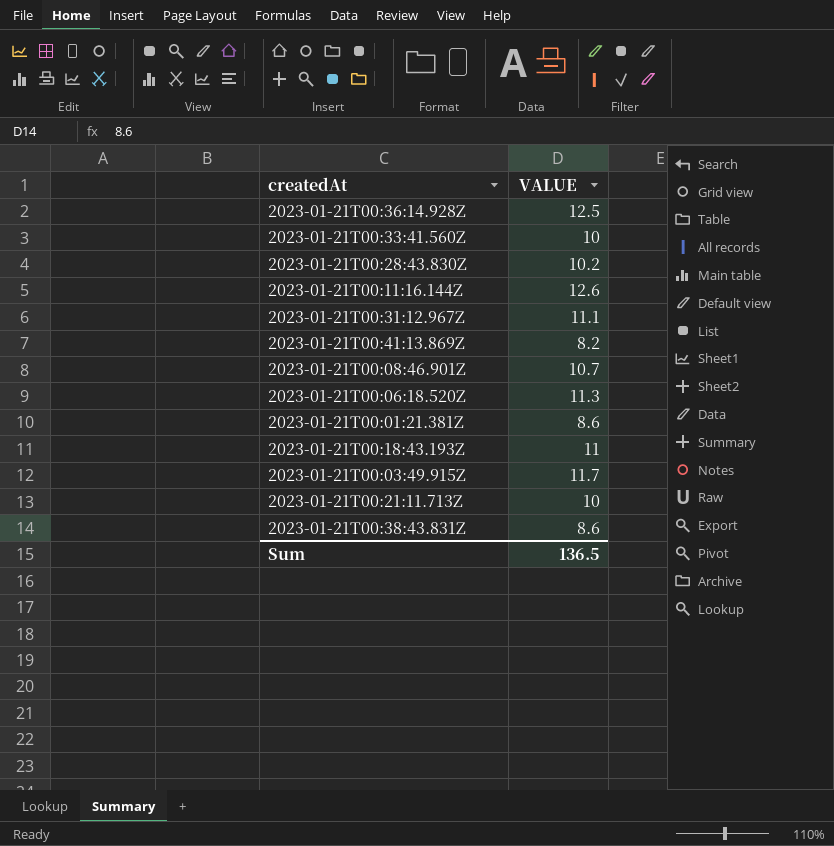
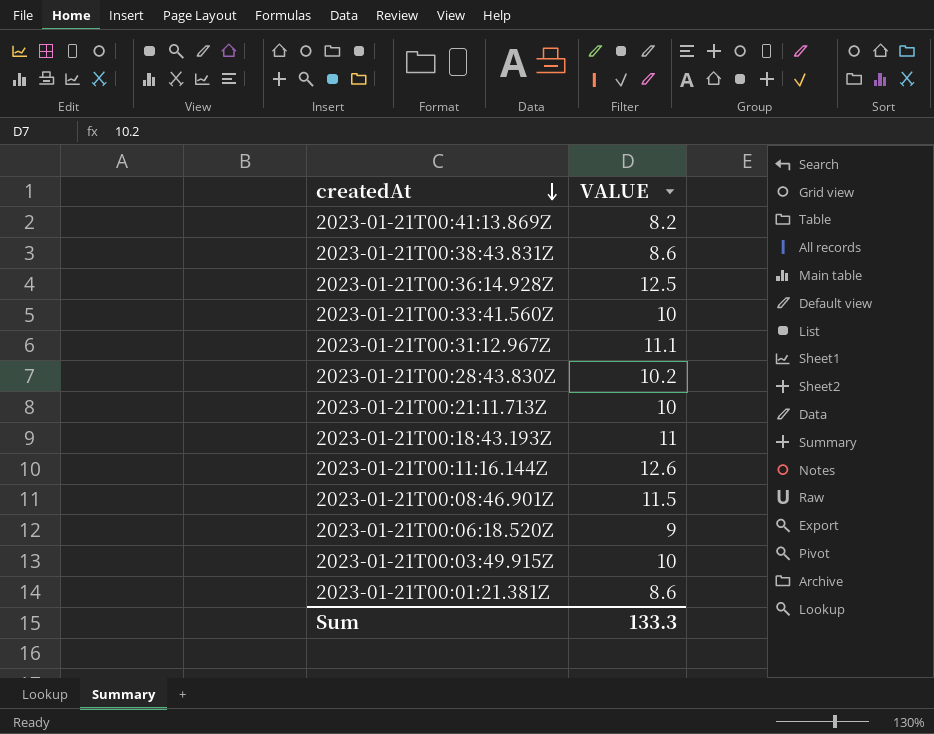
row order: none -> createdAt descending
2023-01-21T00:08:46.901Z | VALUE: 10.7 -> 11.5
2023-01-21T00:06:18.520Z | VALUE: 11.3 -> 9
2023-01-21T00:03:49.915Z | VALUE: 11.7 -> 10
Sum | VALUE: 136.5 -> 133.3

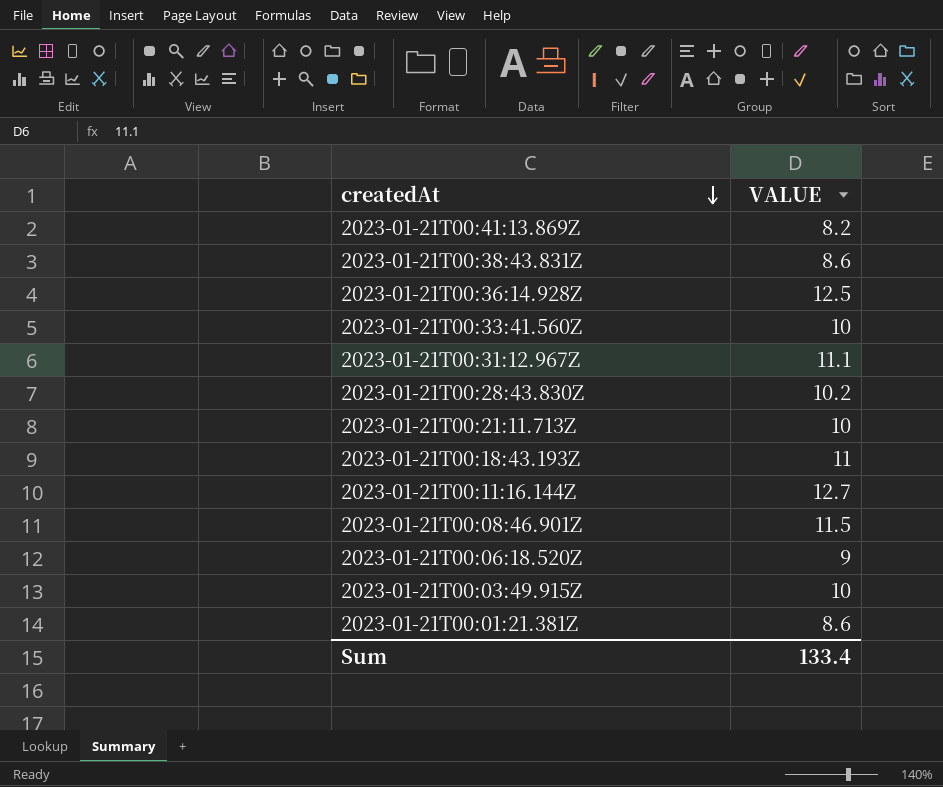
2023-01-21T00:11:16.144Z | VALUE: 12.6 -> 12.7
Sum | VALUE: 133.3 -> 133.4

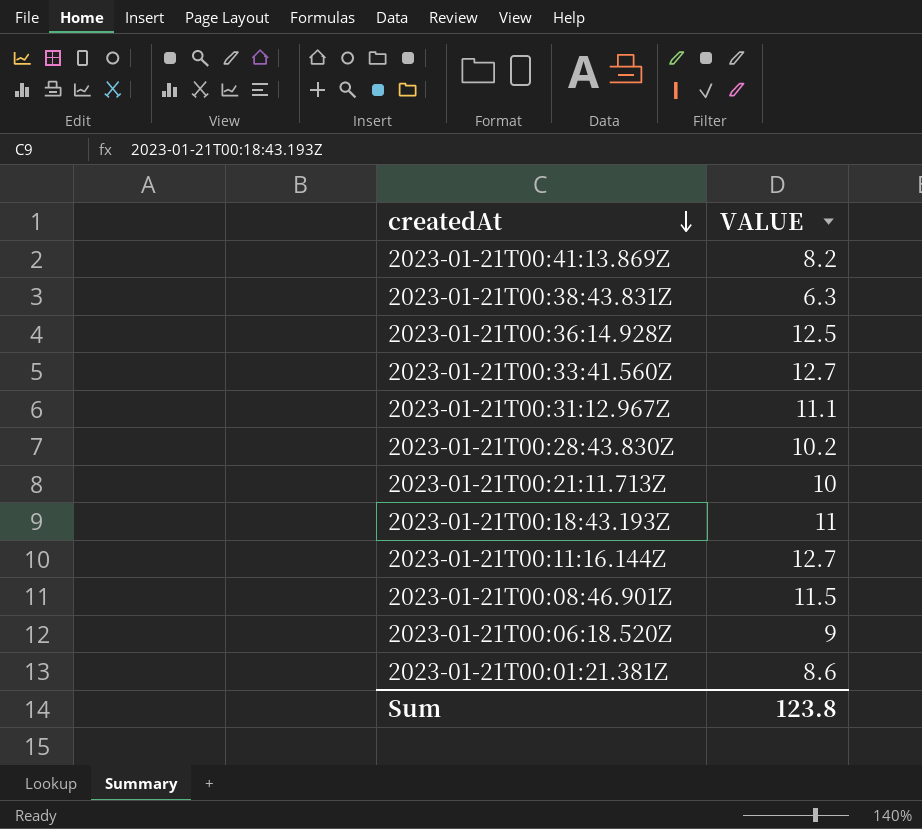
row 2023-01-21T00:03:49.915Z: 10 -> none
2023-01-21T00:38:43.831Z | VALUE: 8.6 -> 6.3
2023-01-21T00:33:41.560Z | VALUE: 10 -> 12.7
Sum | VALUE: 133.4 -> 123.8

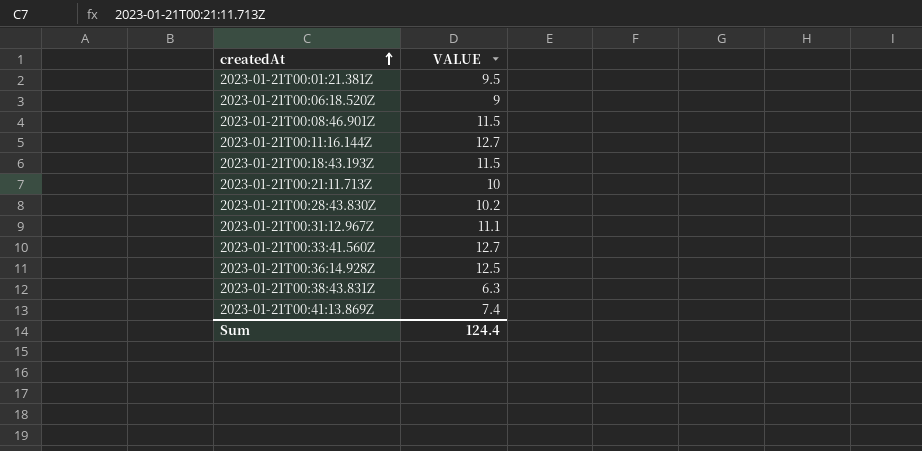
row order: createdAt descending -> createdAt ascending
2023-01-21T00:01:21.381Z | VALUE: 8.6 -> 9.5
2023-01-21T00:18:43.193Z | VALUE: 11 -> 11.5
2023-01-21T00:41:13.869Z | VALUE: 8.2 -> 7.4
Sum | VALUE: 123.8 -> 124.4

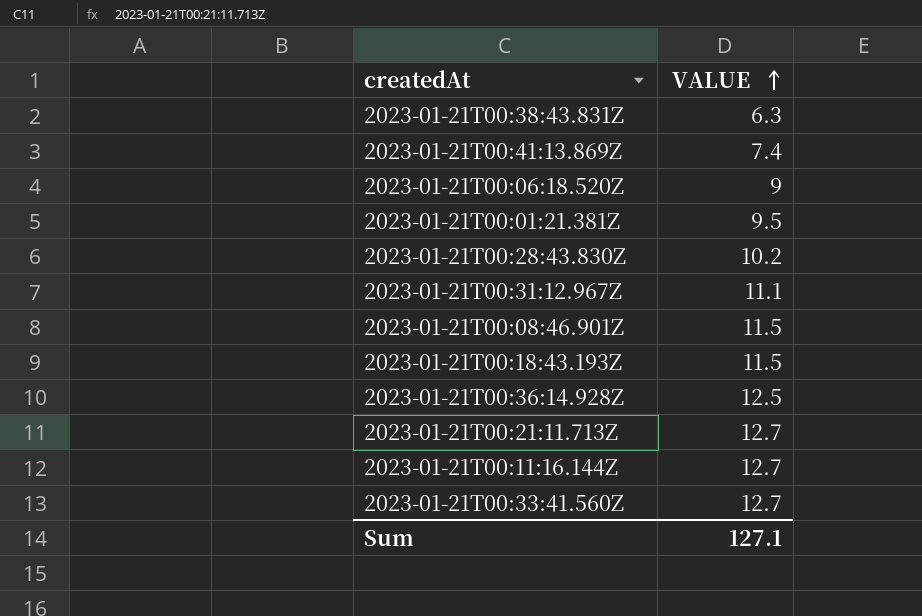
row order: createdAt ascending -> VALUE ascending
2023-01-21T00:21:11.713Z | VALUE: 10 -> 12.7
Sum | VALUE: 124.4 -> 127.1

